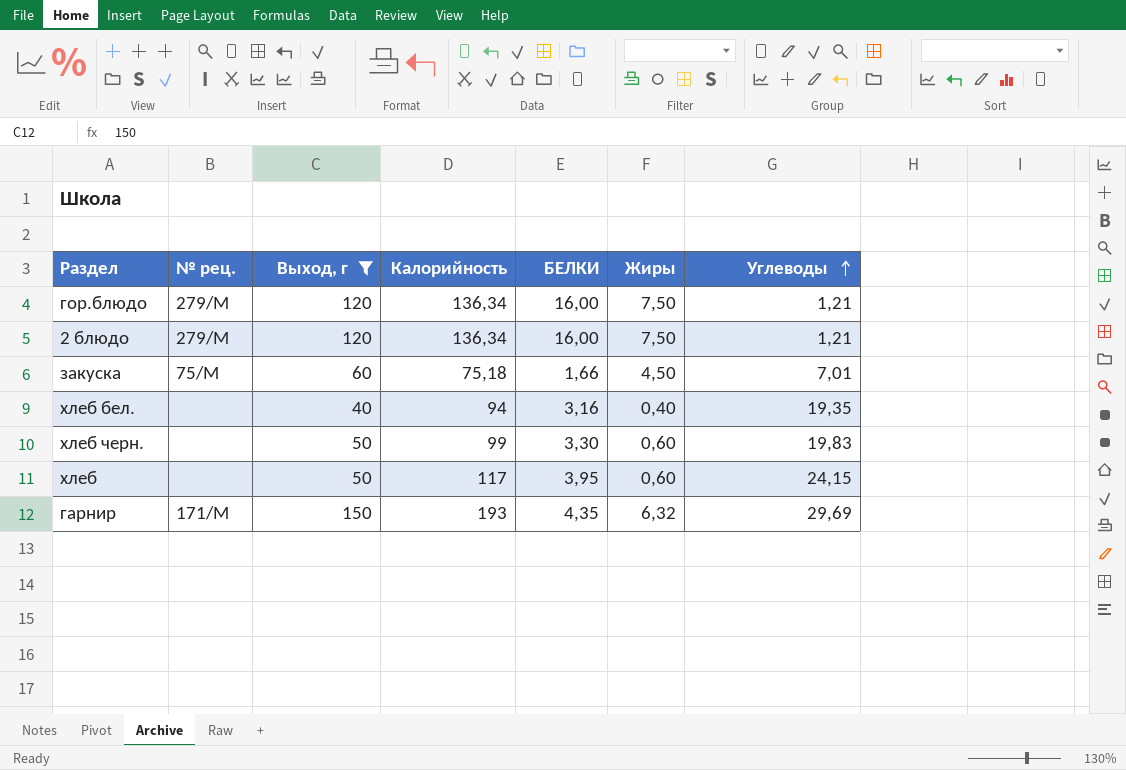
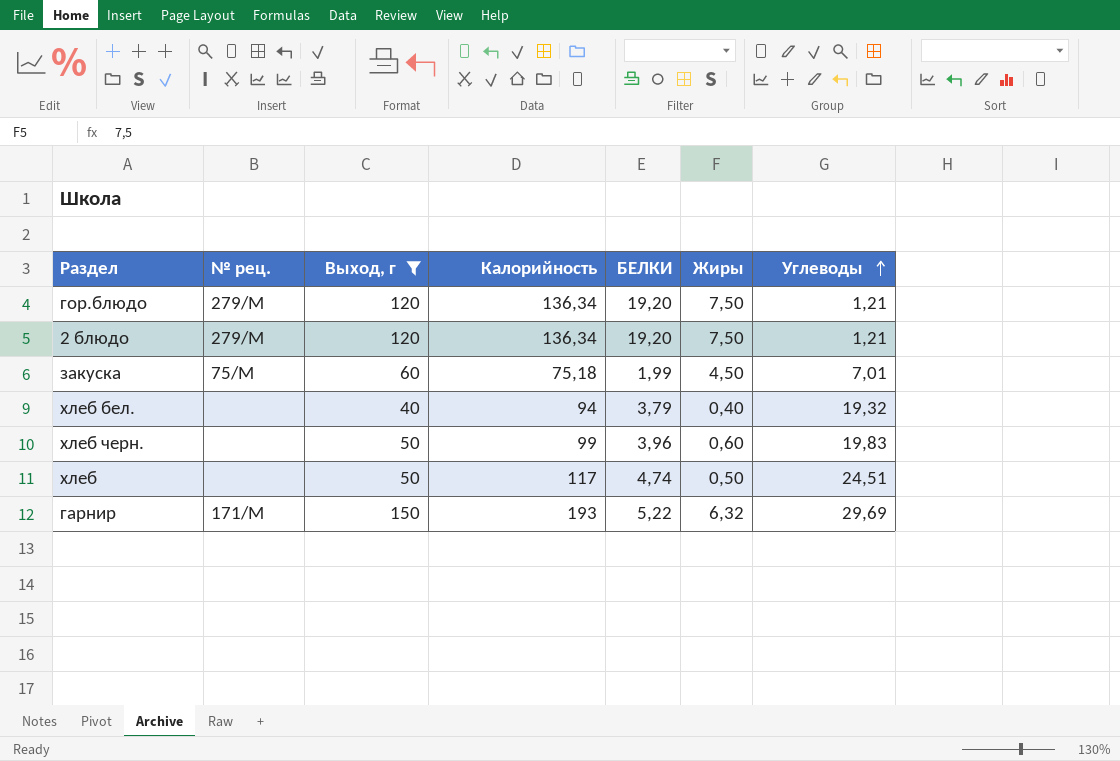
гор.блюдо | БЕЛКИ: 16,00 -> 19,20
2 блюдо | БЕЛКИ: 16,00 -> 19,20
закуска | БЕЛКИ: 1,66 -> 1,99
хлеб бел. | БЕЛКИ: 3,16 -> 3,79
хлеб бел. | Углеводы: 19,35 -> 19,32
хлеб черн. | БЕЛКИ: 3,30 -> 3,96
хлеб | БЕЛКИ: 3,95 -> 4,74
хлеб | Жиры: 0,60 -> 0,50
хлеб | Углеводы: 24,15 -> 24,51
гарнир | БЕЛКИ: 4,35 -> 5,22

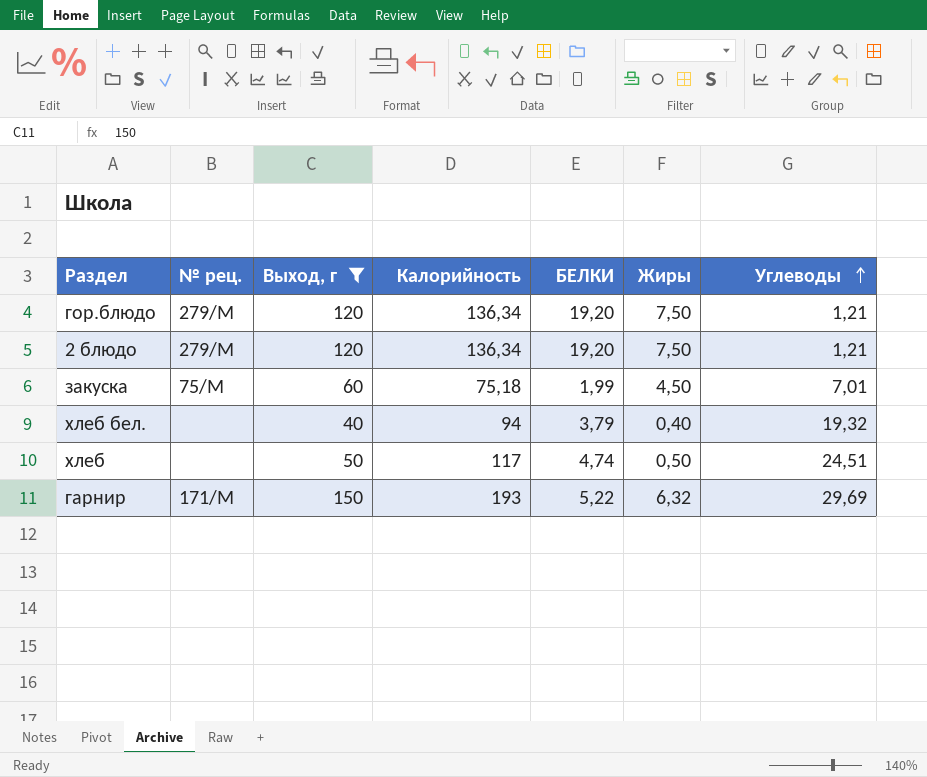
row хлеб черн.: none | 50 | 99 | 3,96 | 0,60 | 19,83 -> none

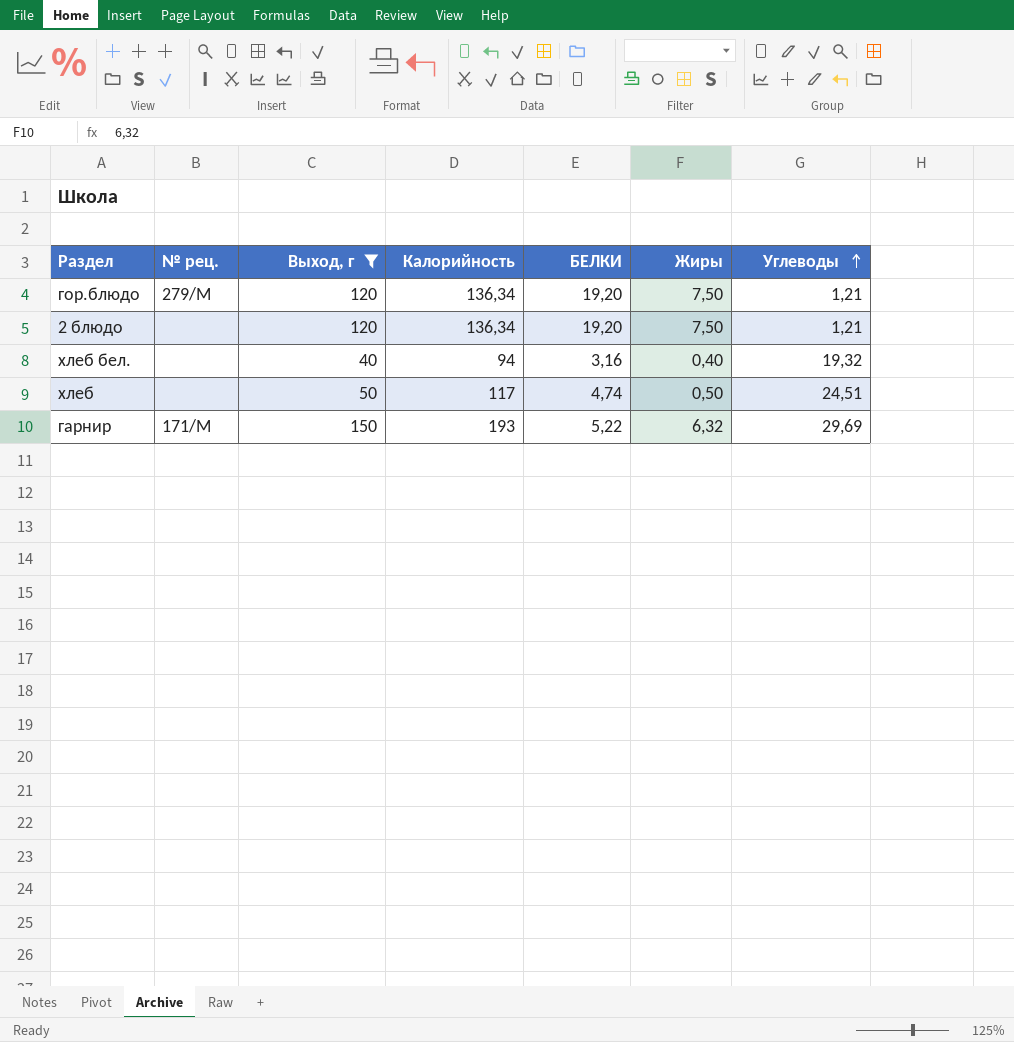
row закуска: 75/М | 60 | 75,18 | 1,99 | 4,50 | 7,01 -> none
2 блюдо | № рец.: 279/М -> none
хлеб бел. | БЕЛКИ: 3,79 -> 3,16

